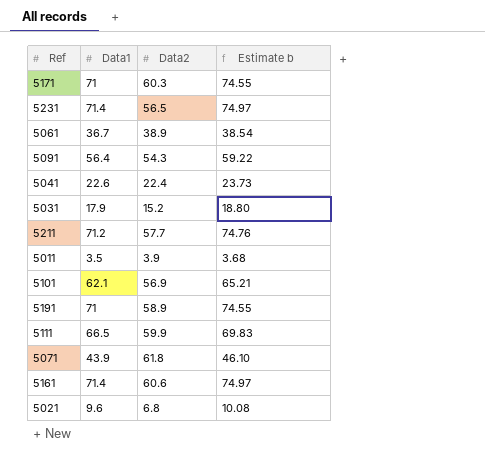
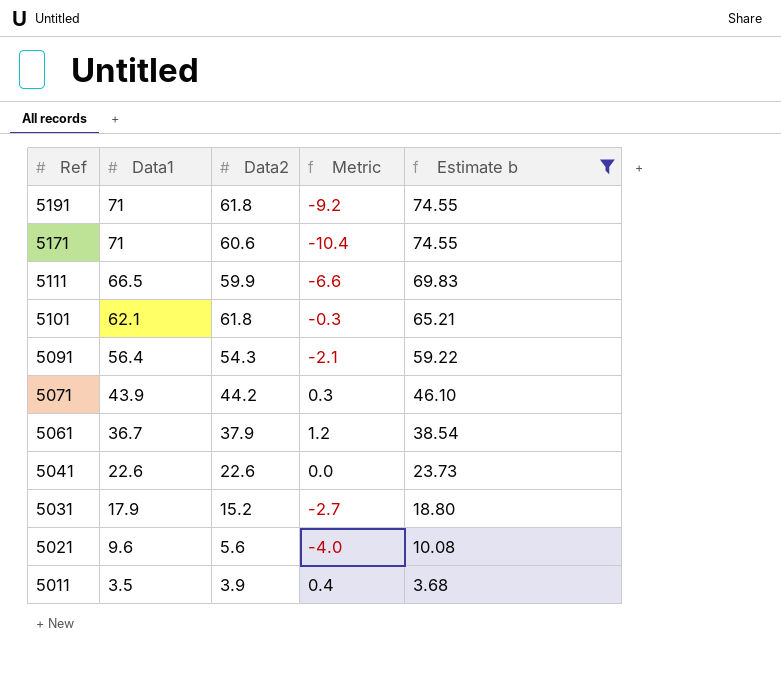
filter: none -> Estimate b <= 74.55
row order: none -> Ref descending
column Metric | formula: none -> [Data2] - [Data1]
5191 | Data2: 58.9 -> 61.8
5171 | Data2: 60.3 -> 60.6
5101 | Data2: 56.9 -> 61.8
5071 | Data2: 61.8 -> 44.2
5061 | Data2: 38.9 -> 37.9
5041 | Data2: 22.4 -> 22.6
5021 | Data2: 6.8 -> 5.6

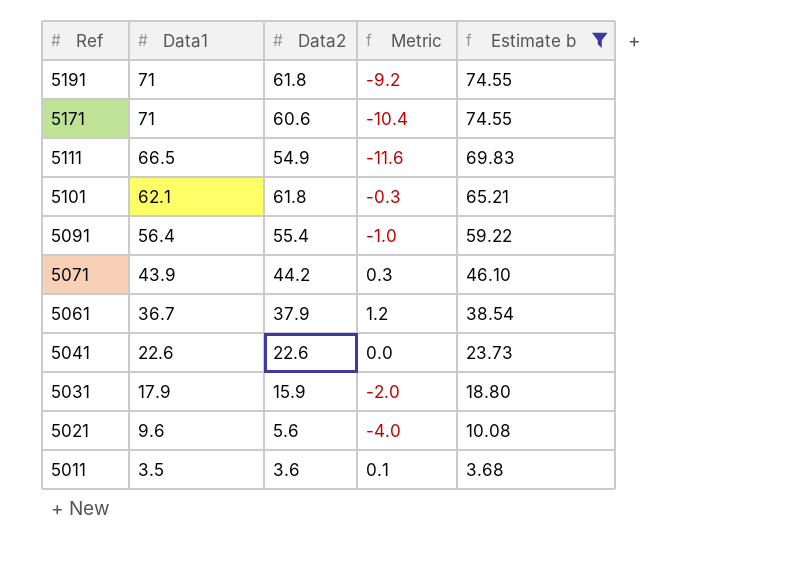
5111 | Data2: 59.9 -> 54.9
5111 | Metric: -6.6 -> -11.6
5091 | Data2: 54.3 -> 55.4
5091 | Metric: -2.1 -> -1.0
5031 | Data2: 15.2 -> 15.9
5031 | Metric: -2.7 -> -2.0
5011 | Data2: 3.9 -> 3.6
5011 | Metric: 0.4 -> 0.1

